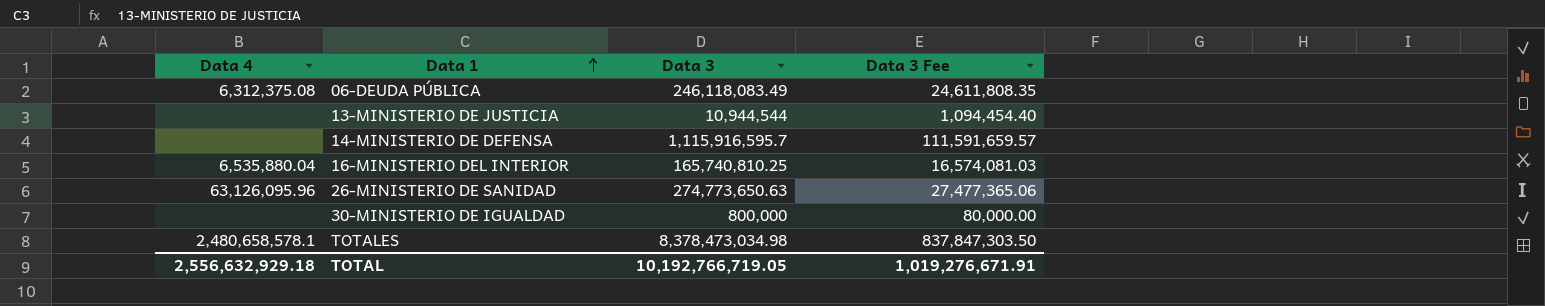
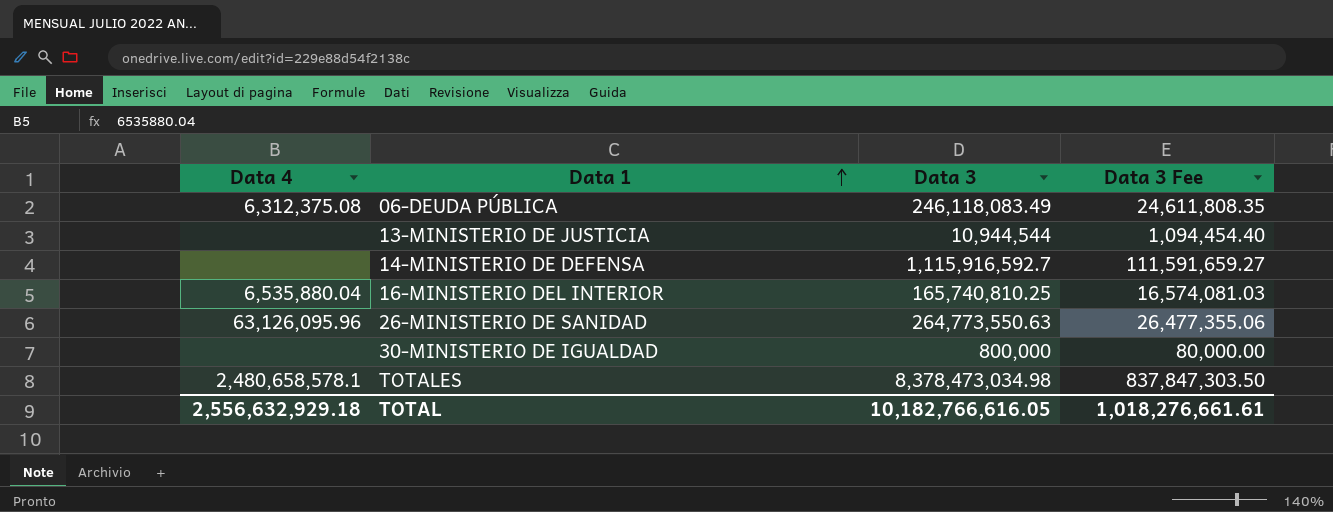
14-MINISTERIO DE DEFENSA | Data 3: 1,115,916,595.7 -> 1,115,916,592.7
14-MINISTERIO DE DEFENSA | Data 3 Fee: 111,591,659.57 -> 111,591,659.27
26-MINISTERIO DE SANIDAD | Data 3: 274,773,650.63 -> 264,773,550.63
26-MINISTERIO DE SANIDAD | Data 3 Fee: 27,477,365.06 -> 26,477,355.06
TOTAL | Data 3: 10,192,766,719.05 -> 10,182,766,616.05
TOTAL | Data 3 Fee: 1,019,276,671.91 -> 1,018,276,661.61

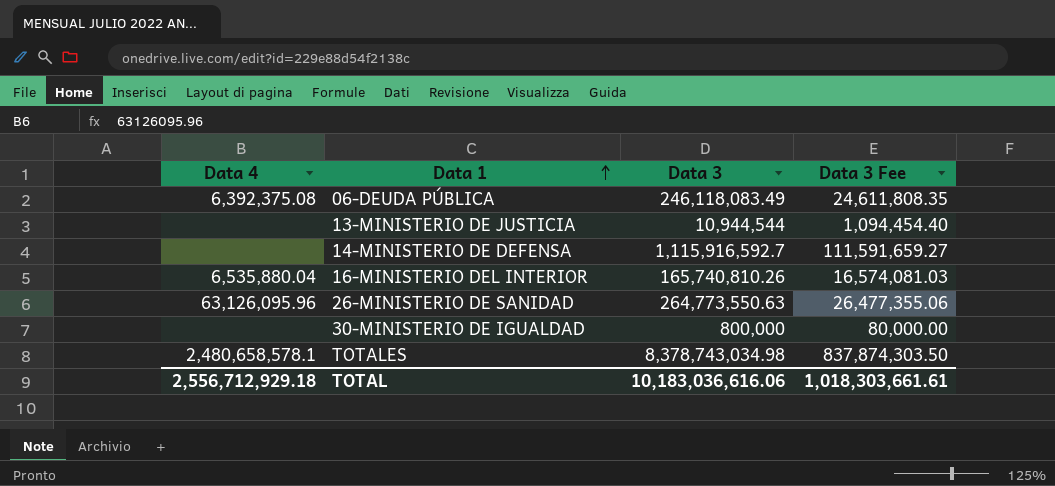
06-DEUDA PÚBLICA | Data 4: 6,312,375.08 -> 6,392,375.08
16-MINISTERIO DEL INTERIOR | Data 3: 165,740,810.25 -> 165,740,810.26
TOTALES | Data 3: 8,378,473,034.98 -> 8,378,743,034.98
TOTALES | Data 3 Fee: 837,847,303.50 -> 837,874,303.50
TOTAL | Data 4: 2,556,632,929.18 -> 2,556,712,929.18
TOTAL | Data 3: 10,182,766,616.05 -> 10,183,036,616.06
TOTAL | Data 3 Fee: 1,018,276,661.61 -> 1,018,303,661.61

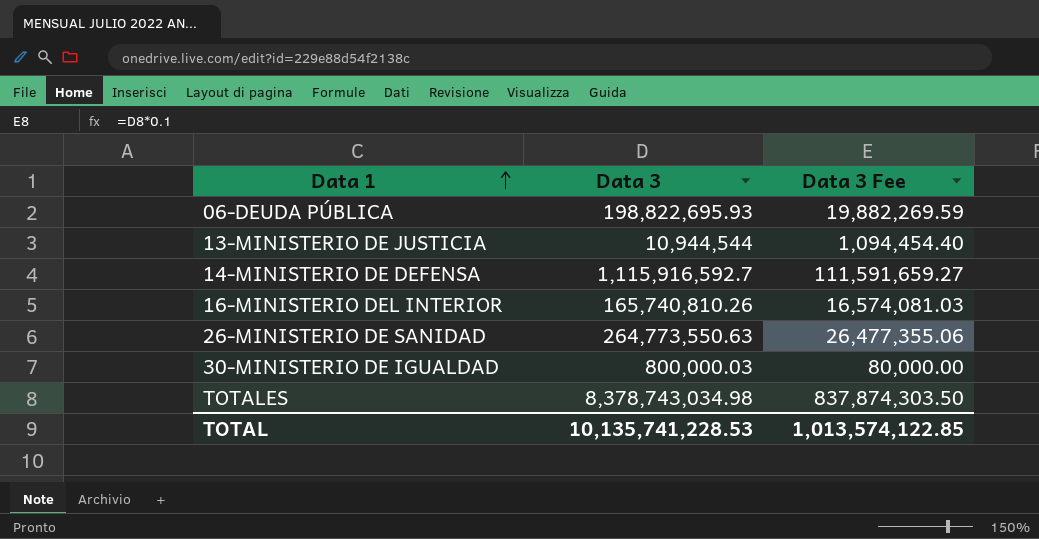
column Data 4 | position: 1 -> none
06-DEUDA PÚBLICA | Data 3: 246,118,083.49 -> 198,822,695.93
06-DEUDA PÚBLICA | Data 3 Fee: 24,611,808.35 -> 19,882,269.59
30-MINISTERIO DE IGUALDAD | Data 3: 800,000 -> 800,000.03
TOTAL | Data 3: 10,183,036,616.06 -> 10,135,741,228.53
TOTAL | Data 3 Fee: 1,018,303,661.61 -> 1,013,574,122.85

